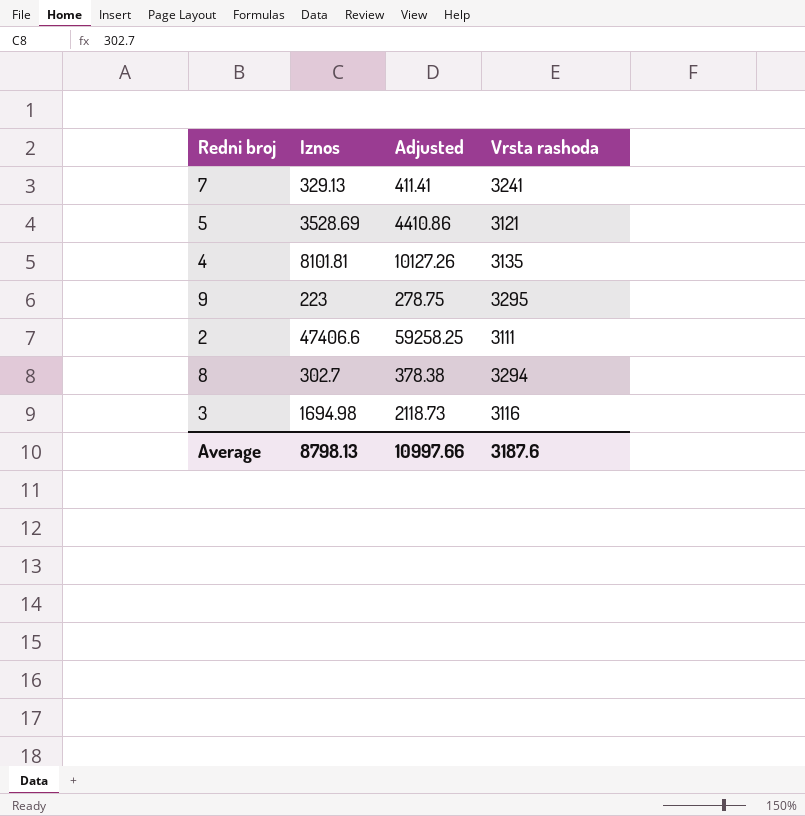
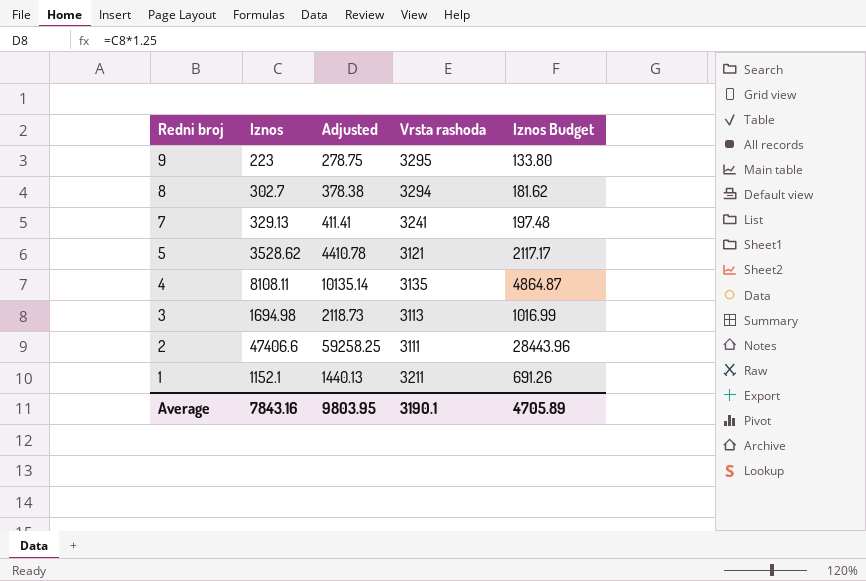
row order: none -> Redni broj descending
column Iznos Budget | formula: none -> [Iznos] * 0.6
5 | Iznos: 3528.69 -> 3528.62
5 | Adjusted: 4410.86 -> 4410.78
4 | Iznos: 8101.81 -> 8108.11
4 | Adjusted: 10127.26 -> 10135.14
3 | Vrsta rashoda: 3116 -> 3113
row 1: none -> 1152.1 | 1440.13 | 3211 | 691.26
Average | Iznos: 8798.13 -> 7843.16
Average | Adjusted: 10997.66 -> 9803.95
Average | Vrsta rashoda: 3187.6 -> 3190.1

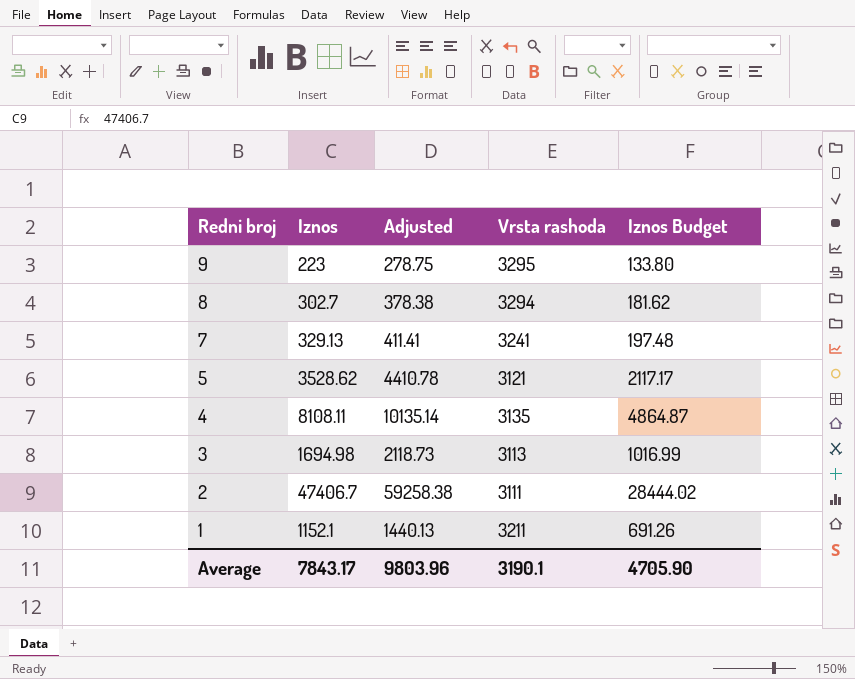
2 | Iznos: 47406.6 -> 47406.7
2 | Adjusted: 59258.25 -> 59258.38
2 | Iznos Budget: 28443.96 -> 28444.02
Average | Iznos: 7843.16 -> 7843.17
Average | Adjusted: 9803.95 -> 9803.96
Average | Iznos Budget: 4705.89 -> 4705.90

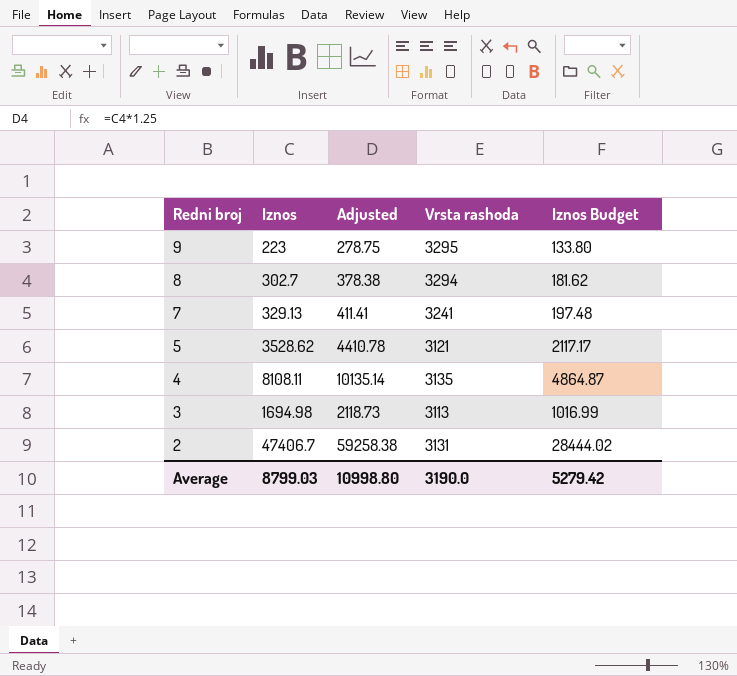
row 1: 1152.1 | 1440.13 | 3211 | 691.26 -> none
2 | Vrsta rashoda: 3111 -> 3131
Average | Iznos: 7843.17 -> 8799.03
Average | Adjusted: 9803.96 -> 10998.80
Average | Vrsta rashoda: 3190.1 -> 3190.0
Average | Iznos Budget: 4705.90 -> 5279.42

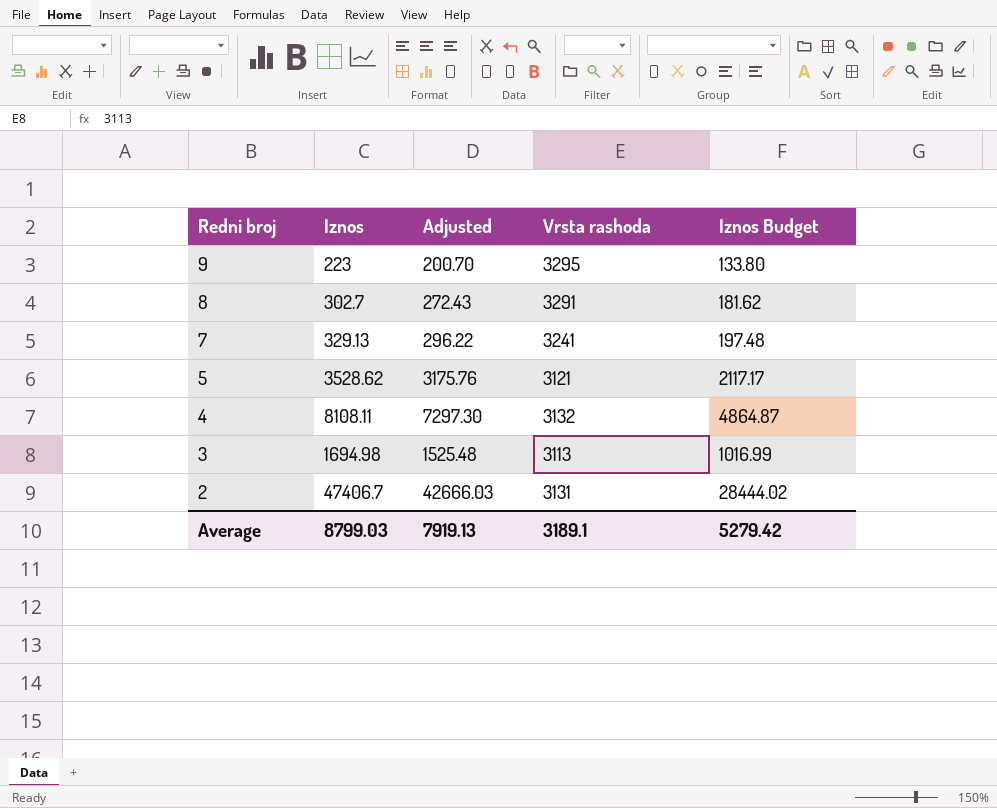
column Adjusted | formula: [Iznos] * 1.25 -> [Iznos] * 0.9
8 | Vrsta rashoda: 3294 -> 3291
4 | Vrsta rashoda: 3135 -> 3132
Average | Adjusted: 10998.80 -> 7919.13
Average | Vrsta rashoda: 3190.0 -> 3189.1

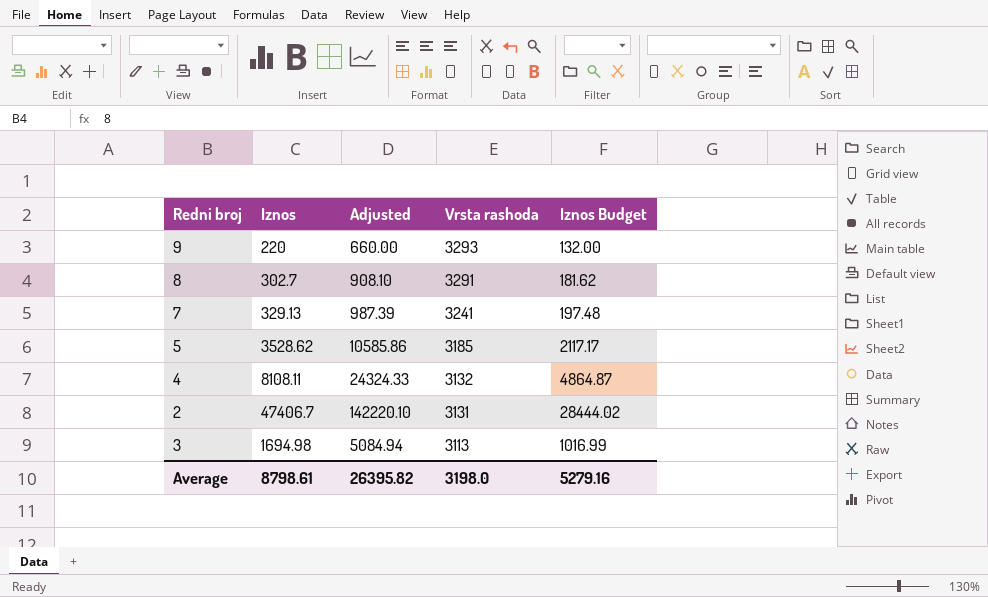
row order: Redni broj descending -> Vrsta rashoda descending
column Adjusted | formula: [Iznos] * 0.9 -> [Iznos] * 3
9 | Iznos: 223 -> 220
9 | Vrsta rashoda: 3295 -> 3293
9 | Iznos Budget: 133.80 -> 132.00
5 | Vrsta rashoda: 3121 -> 3185
Average | Iznos: 8799.03 -> 8798.61
Average | Adjusted: 7919.13 -> 26395.82
Average | Vrsta rashoda: 3189.1 -> 3198.0
Average | Iznos Budget: 5279.42 -> 5279.16

